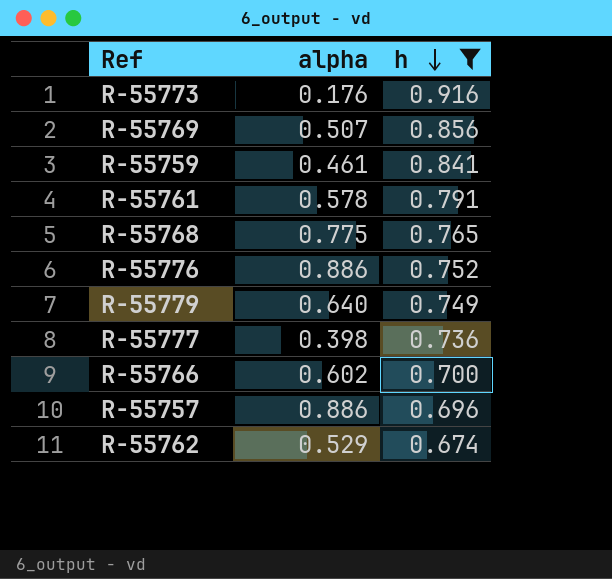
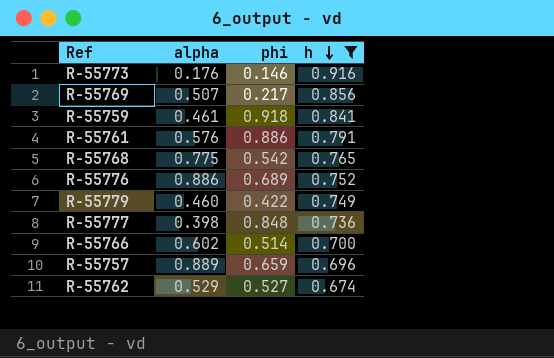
column phi | position: none -> 3
R-55761 | alpha: 0.578 -> 0.576
R-55779 | alpha: 0.640 -> 0.460
R-55757 | alpha: 0.886 -> 0.889

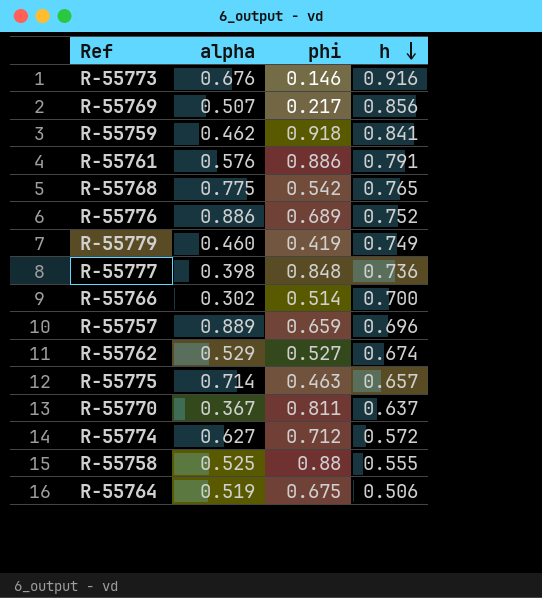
filter: h >= 0.674 -> none
R-55773 | alpha: 0.176 -> 0.676
R-55759 | alpha: 0.461 -> 0.462
R-55779 | phi: 0.422 -> 0.419
R-55766 | alpha: 0.602 -> 0.302

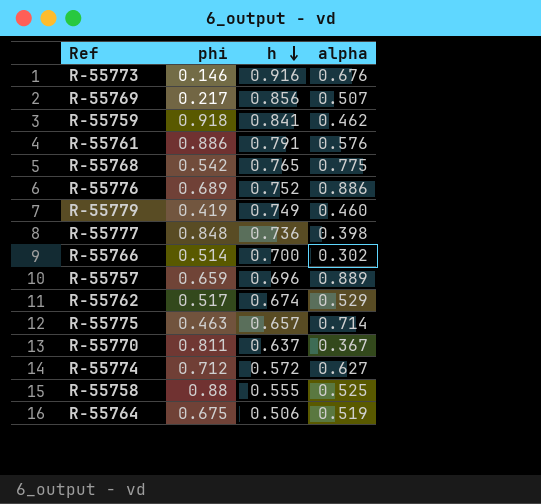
column alpha | position: 2 -> 4
R-55762 | phi: 0.527 -> 0.517

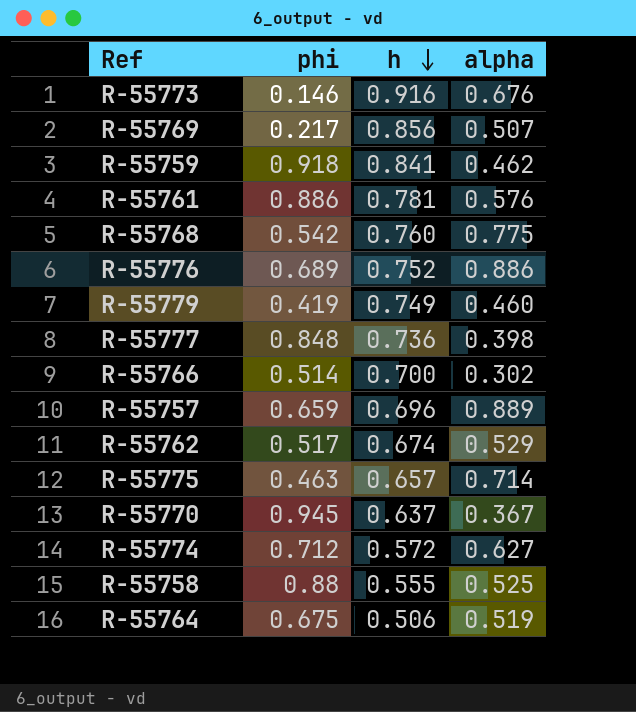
R-55761 | h: 0.791 -> 0.781
R-55768 | h: 0.765 -> 0.760
R-55770 | phi: 0.811 -> 0.945

